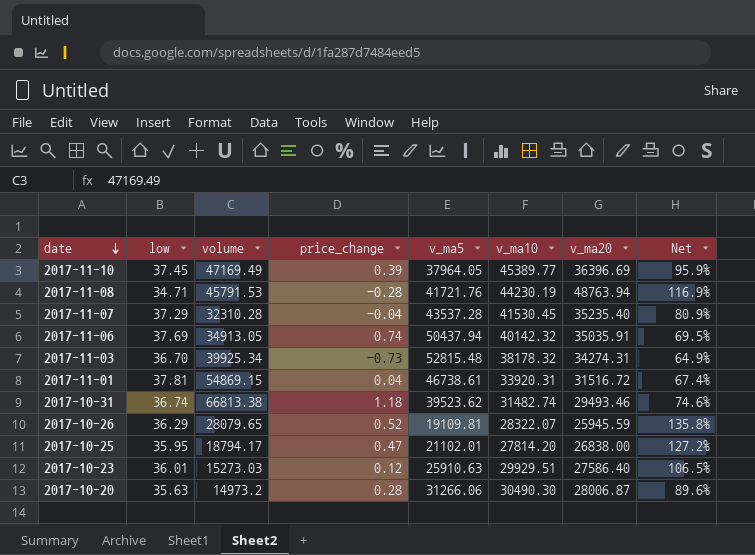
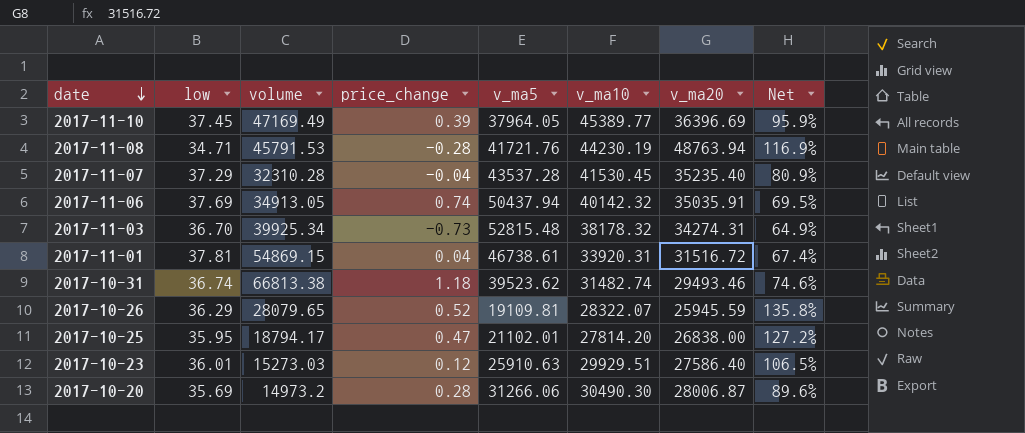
2017-10-20 | low: 35.63 -> 35.69

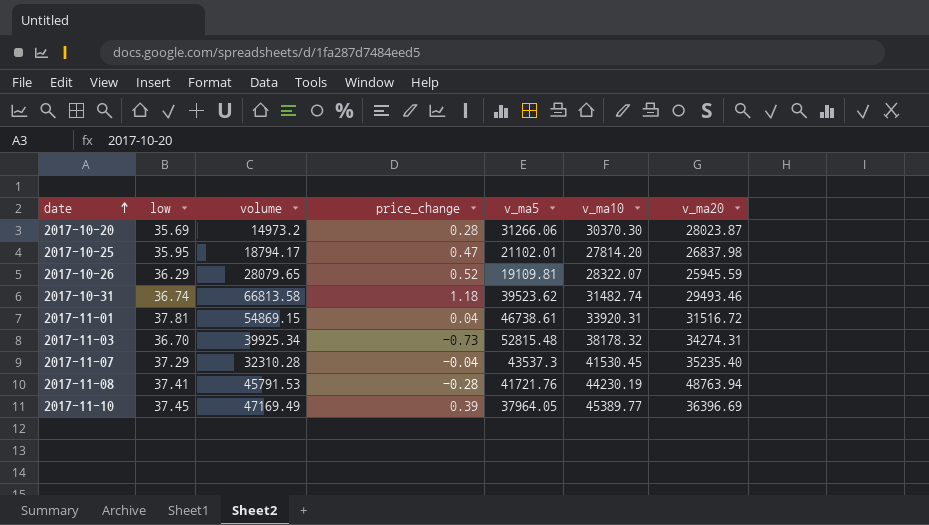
row order: date descending -> date ascending
column Net | formula: [v_ma20] / [v_ma5] -> none
row 2017-11-06: 37.69 | 34913.05 | 0.74 | 50437.94 | 40142.32 | 35035.91 | 69.5% -> none
row 2017-10-23: 36.01 | 15273.03 | 0.12 | 25910.63 | 29929.51 | 27586.40 | 106.5% -> none
2017-10-20 | v_ma10: 30490.30 -> 30370.30
2017-10-20 | v_ma20: 28006.87 -> 28023.87
2017-10-25 | v_ma20: 26838.00 -> 26837.98
2017-10-31 | volume: 66813.38 -> 66813.58
2017-11-07 | v_ma5: 43537.28 -> 43537.3
2017-11-08 | low: 34.71 -> 37.41

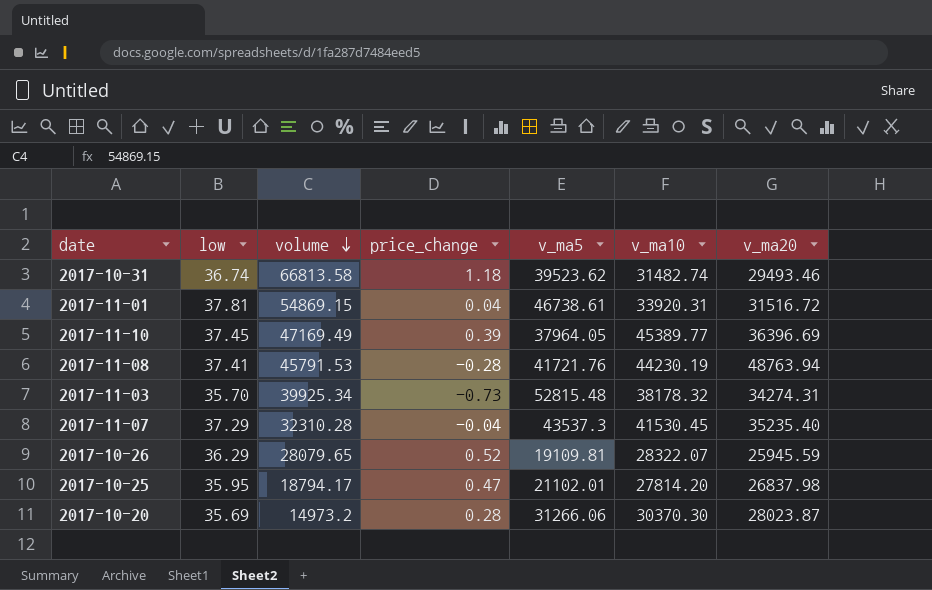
row order: date ascending -> volume descending
2017-11-03 | low: 36.70 -> 35.70

